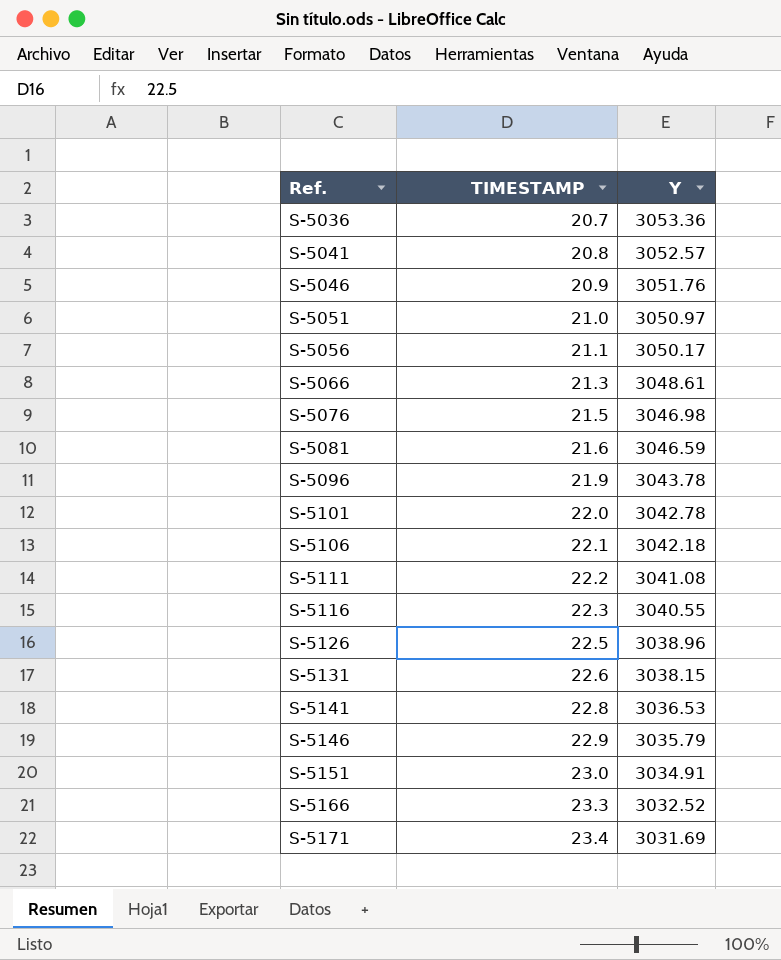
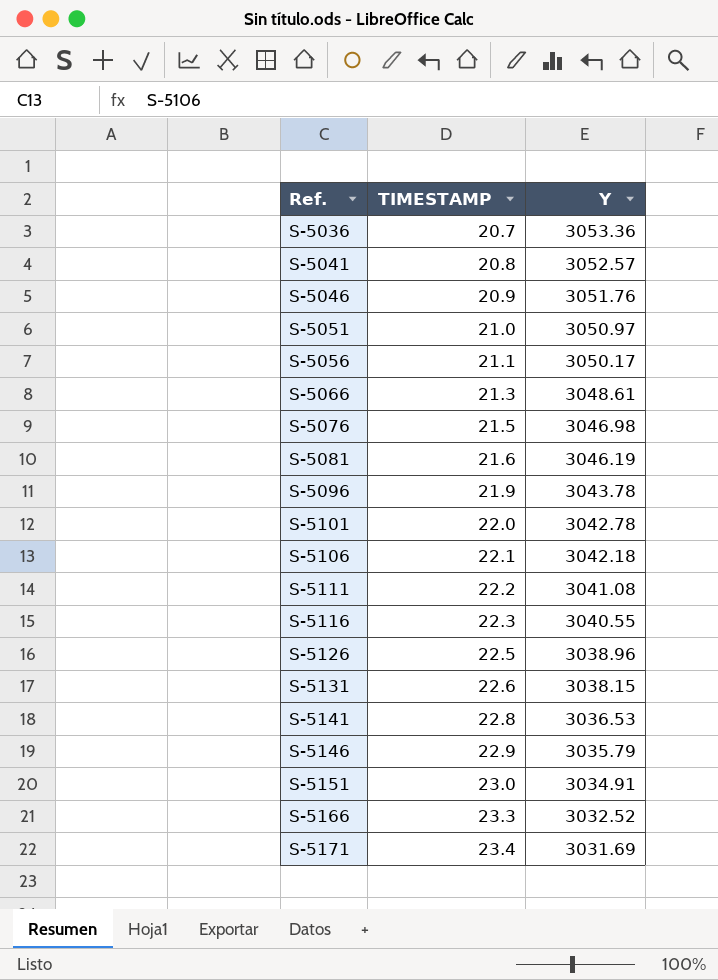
S-5081 | Y: 3046.59 -> 3046.19

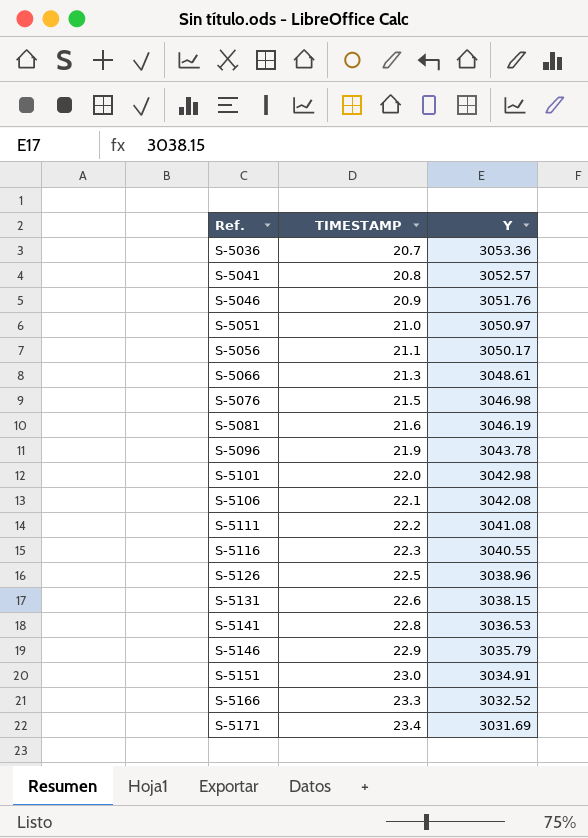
S-5101 | Y: 3042.78 -> 3042.98
S-5106 | Y: 3042.18 -> 3042.08

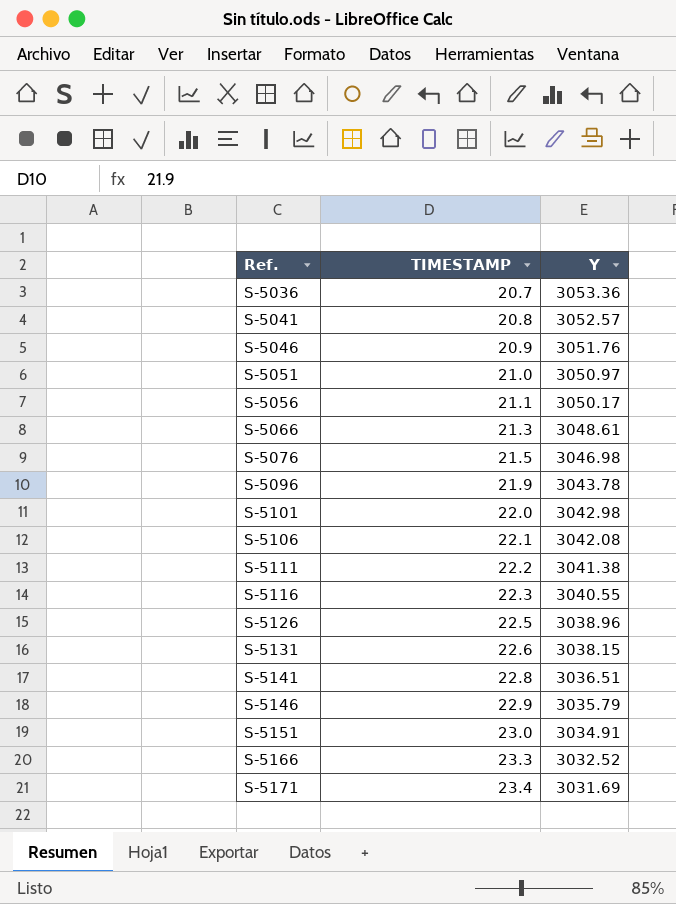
row S-5081: 21.6 | 3046.19 -> none
S-5111 | Y: 3041.08 -> 3041.38
S-5141 | Y: 3036.53 -> 3036.51

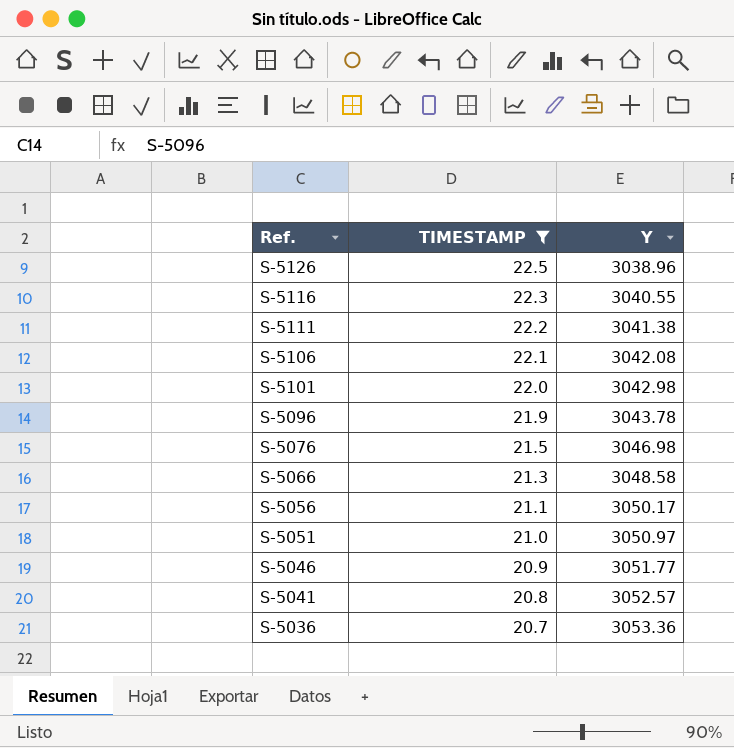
filter: none -> TIMESTAMP <= 22.5
row order: Ref. ascending -> Ref. descending
S-5066 | Y: 3048.61 -> 3048.58
S-5046 | Y: 3051.76 -> 3051.77

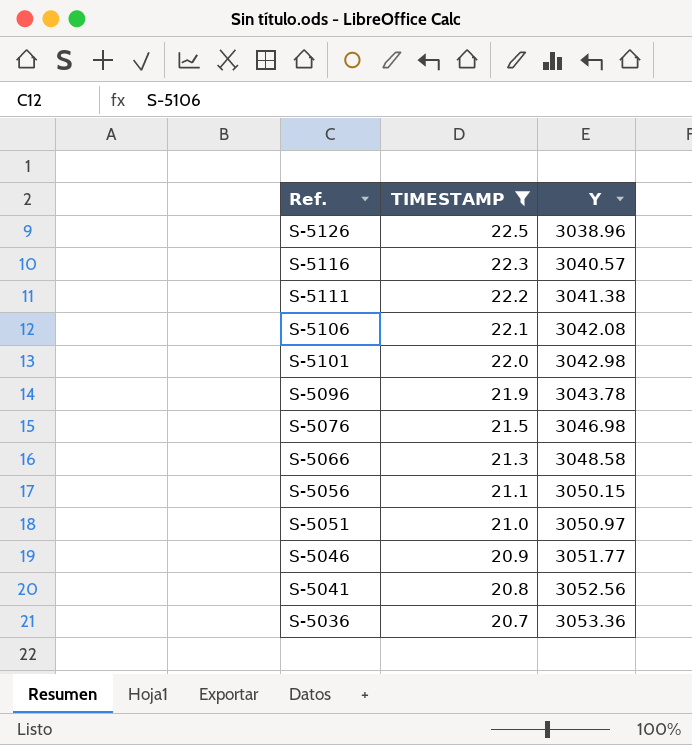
S-5116 | Y: 3040.55 -> 3040.57
S-5056 | Y: 3050.17 -> 3050.15
S-5041 | Y: 3052.57 -> 3052.56

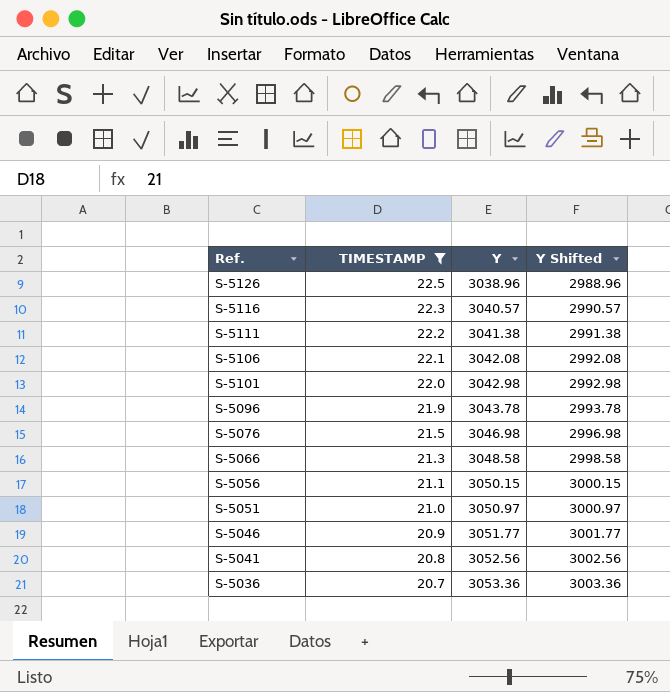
column Y Shifted | formula: none -> [Y] - 50

